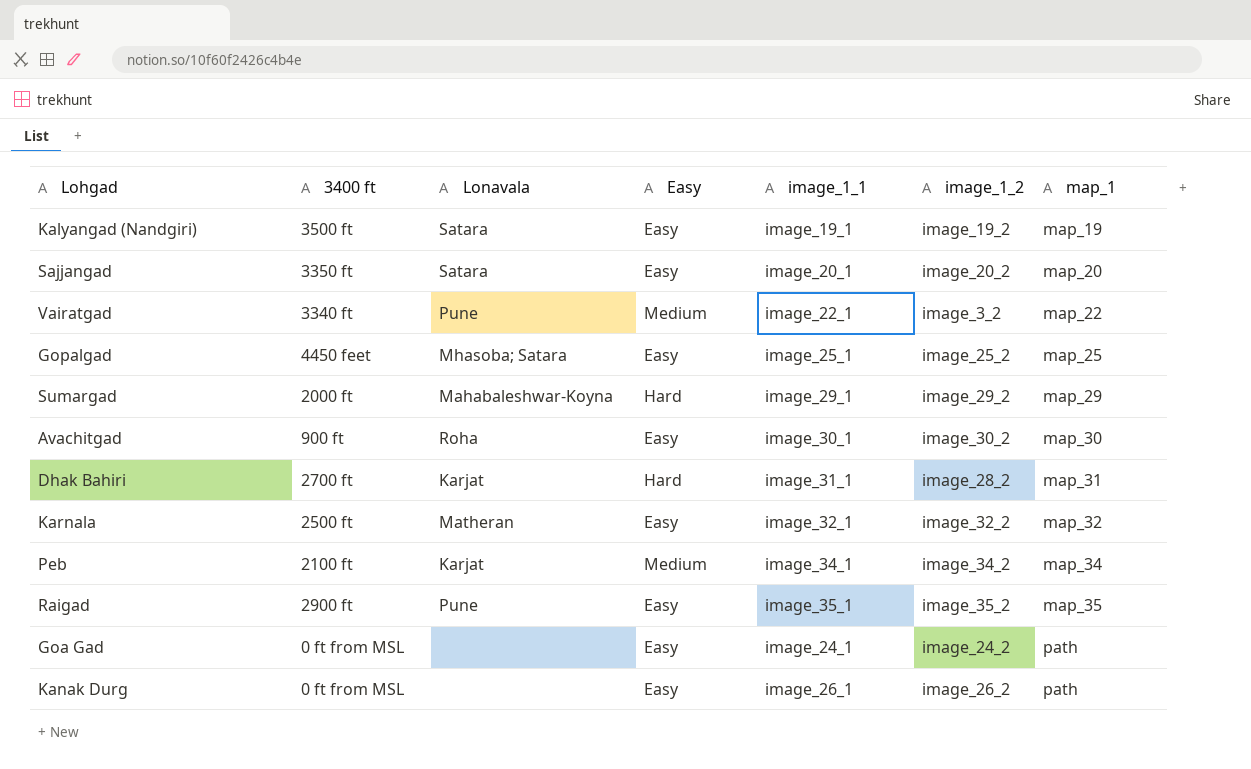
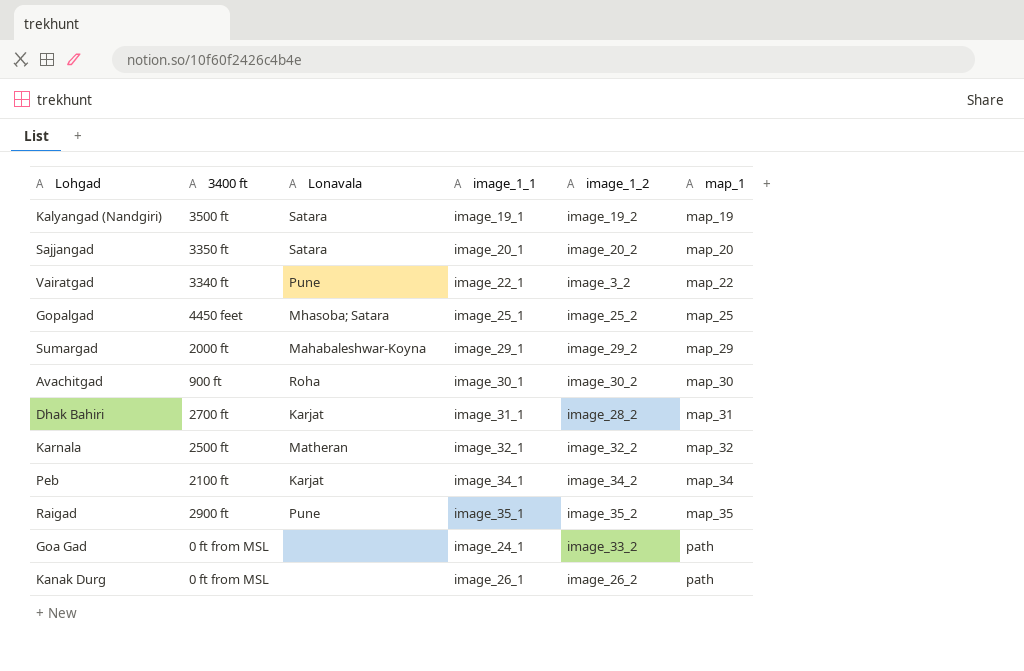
column Easy | position: 4 -> none
Goa Gad | image_1_2: image_24_2 -> image_33_2

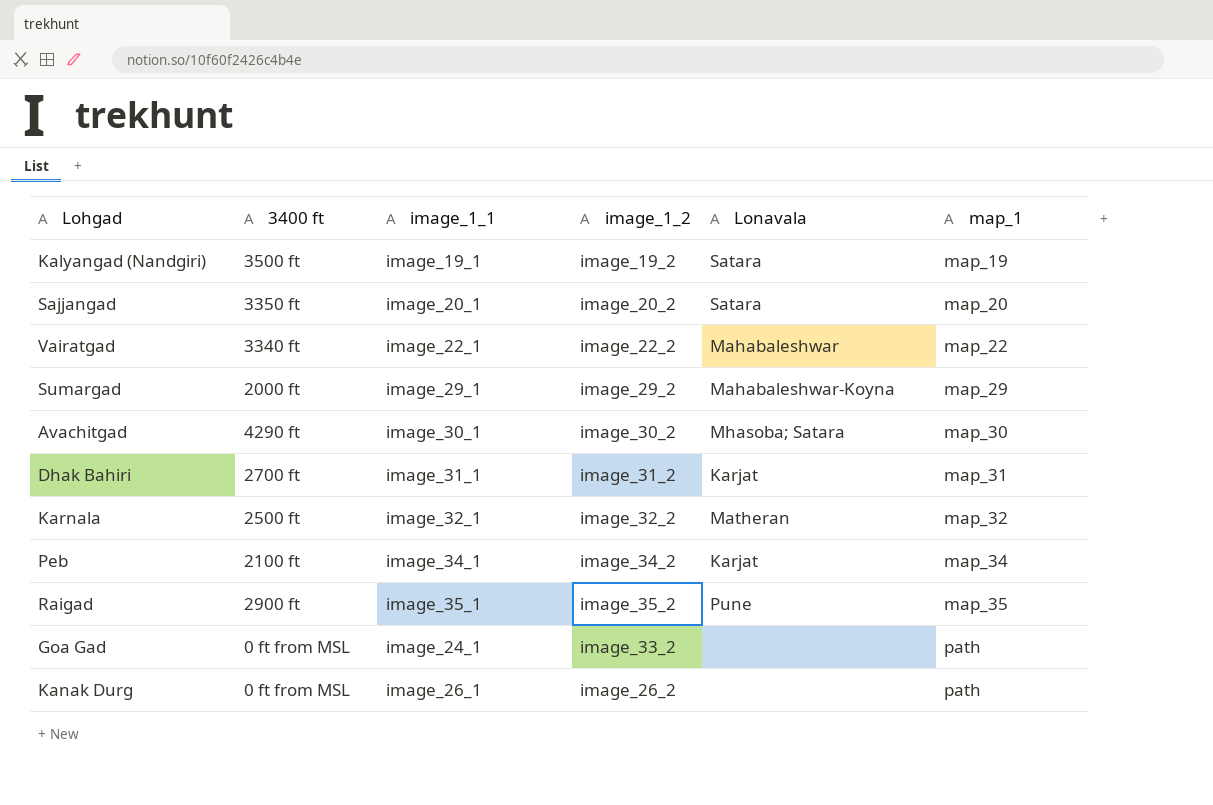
column Lonavala | position: 3 -> 5
row Gopalgad: 4450 feet | Mhasoba; Satara | image_25_1 | image_25_2 | map_25 -> none
Vairatgad | image_1_2: image_3_2 -> image_22_2
Vairatgad | Lonavala: Pune -> Mahabaleshwar
Avachitgad | 3400 ft: 900 ft -> 4290 ft
Avachitgad | Lonavala: Roha -> Mhasoba; Satara
Dhak Bahiri | image_1_2: image_28_2 -> image_31_2

